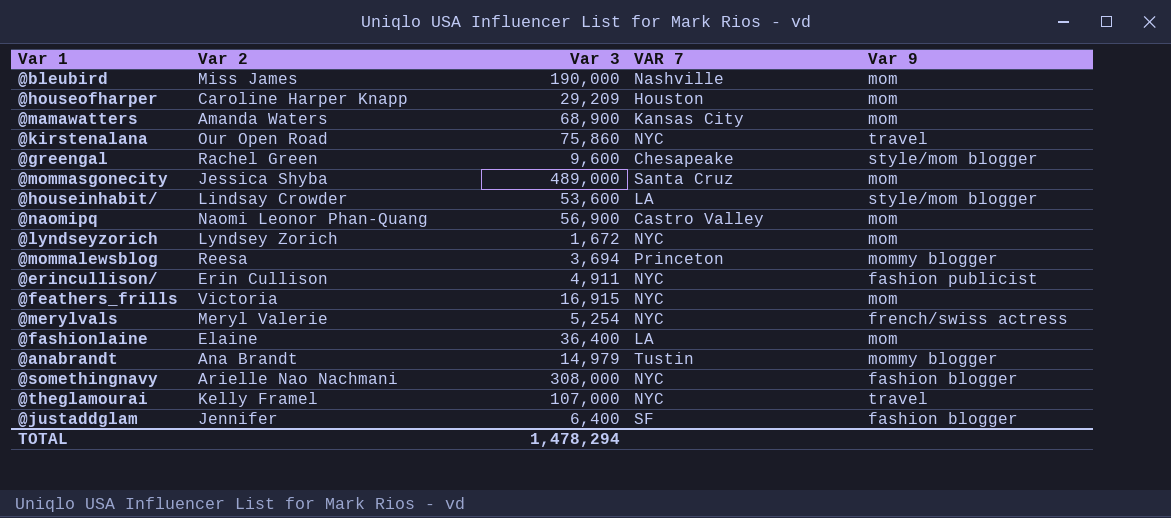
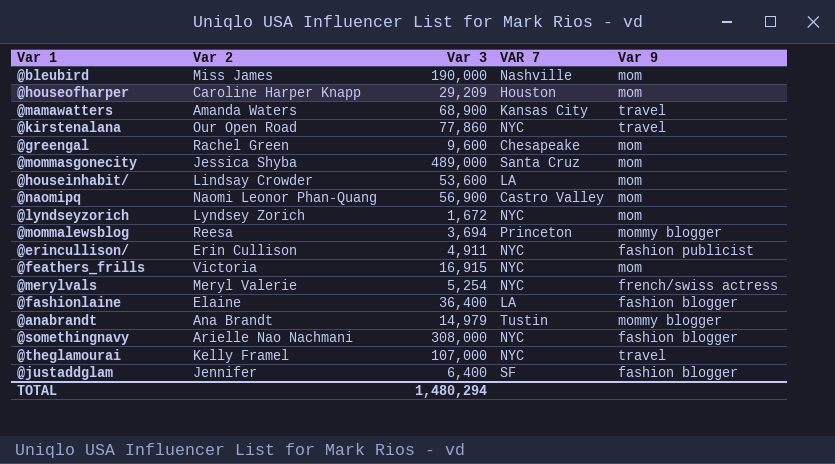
@mamawatters | Var 9: mom -> travel
@kirstenalana | Var 3: 75,860 -> 77,860
@greengal | Var 9: style/mom blogger -> mom
@houseinhabit/ | Var 9: style/mom blogger -> mom
@fashionlaine | Var 9: mom -> fashion blogger
TOTAL | Var 3: 1,478,294 -> 1,480,294

